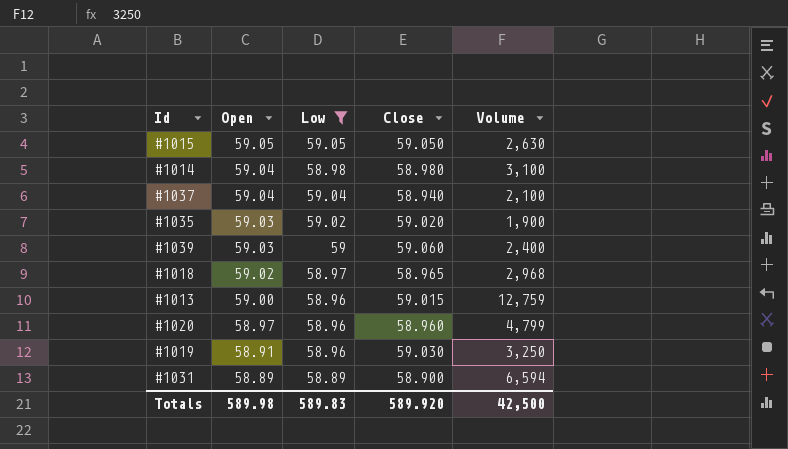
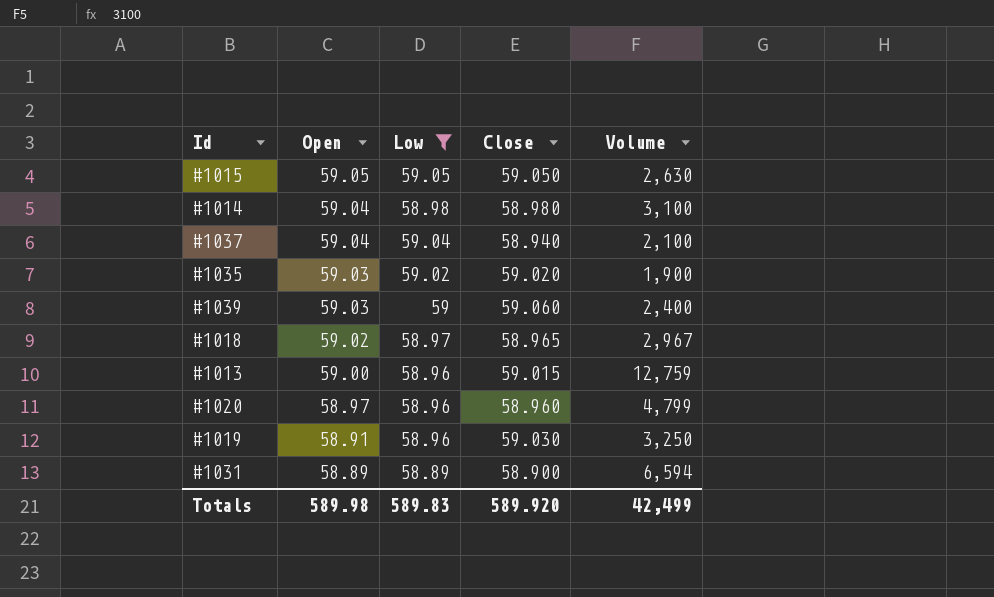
#1018 | Volume: 2,968 -> 2,967
Totals | Volume: 42,500 -> 42,499

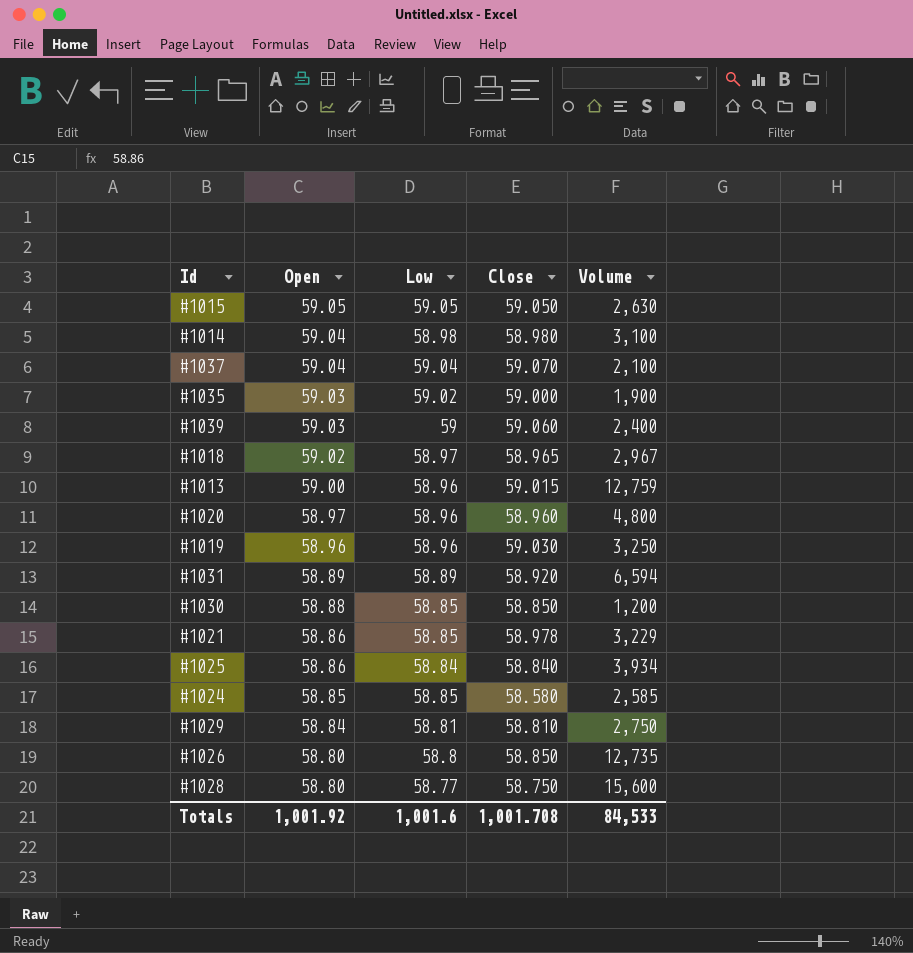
filter: Low >= 58.89 -> none
#1037 | Close: 58.940 -> 59.070
#1035 | Close: 59.020 -> 59.000
#1020 | Volume: 4,799 -> 4,800
#1019 | Open: 58.91 -> 58.96
#1031 | Close: 58.900 -> 58.920
Totals | Open: 589.98 -> 1,001.92
Totals | Low: 589.83 -> 1,001.6
Totals | Close: 589.920 -> 1,001.708
Totals | Volume: 42,499 -> 84,533

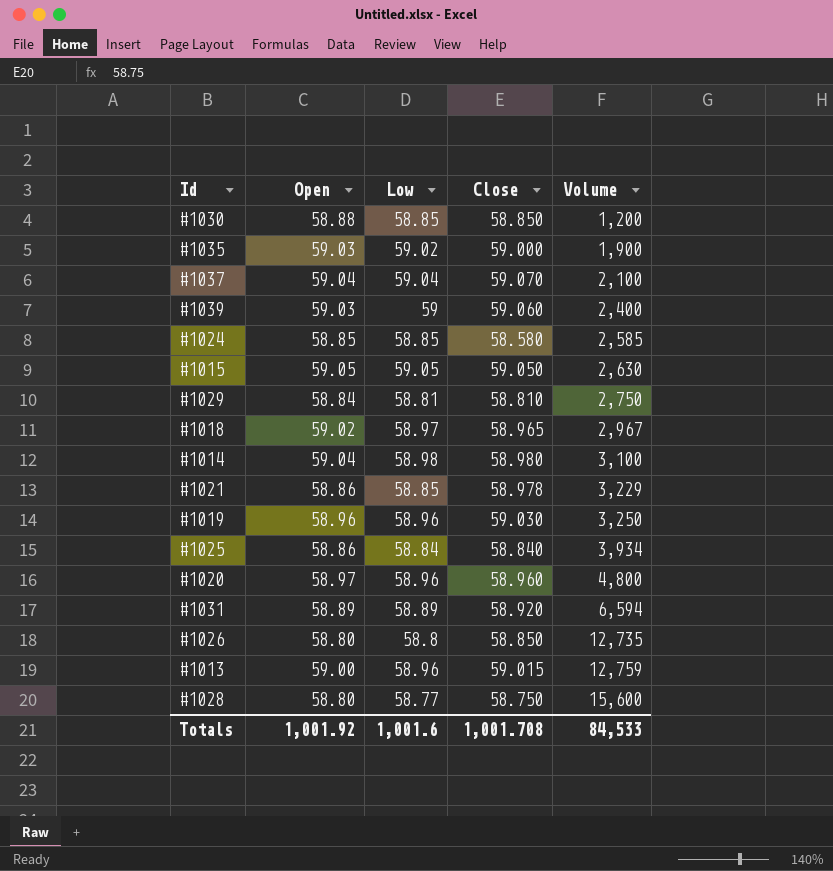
row order: Open descending -> Volume ascending

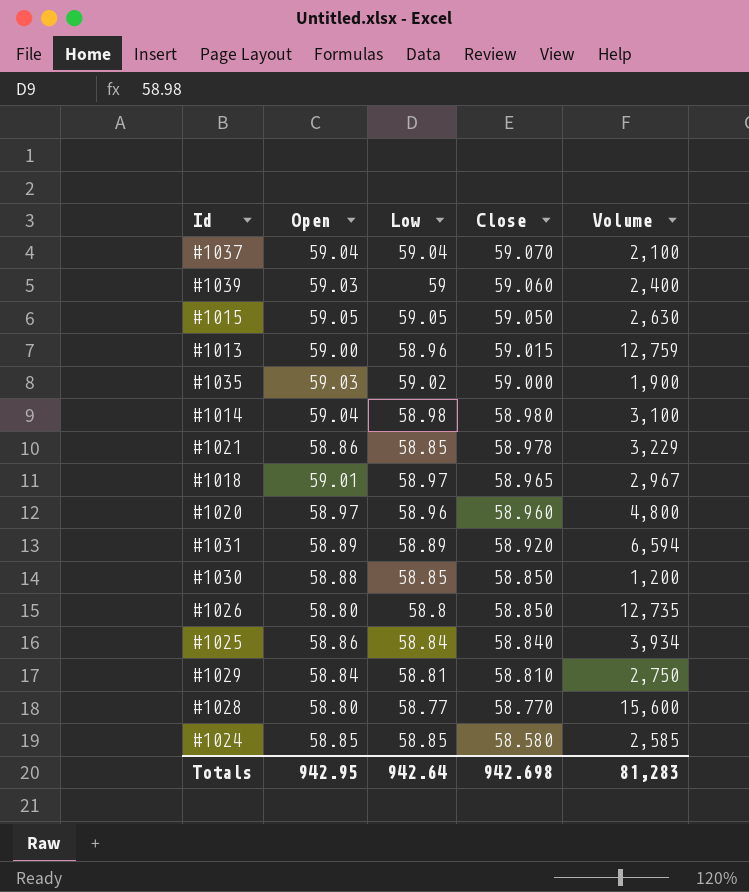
row order: Volume ascending -> Close descending
row #1019: 58.96 | 58.96 | 59.030 | 3,250 -> none
#1018 | Open: 59.02 -> 59.01
#1028 | Close: 58.750 -> 58.770
Totals | Open: 1,001.92 -> 942.95
Totals | Low: 1,001.6 -> 942.64
Totals | Close: 1,001.708 -> 942.698
Totals | Volume: 84,533 -> 81,283

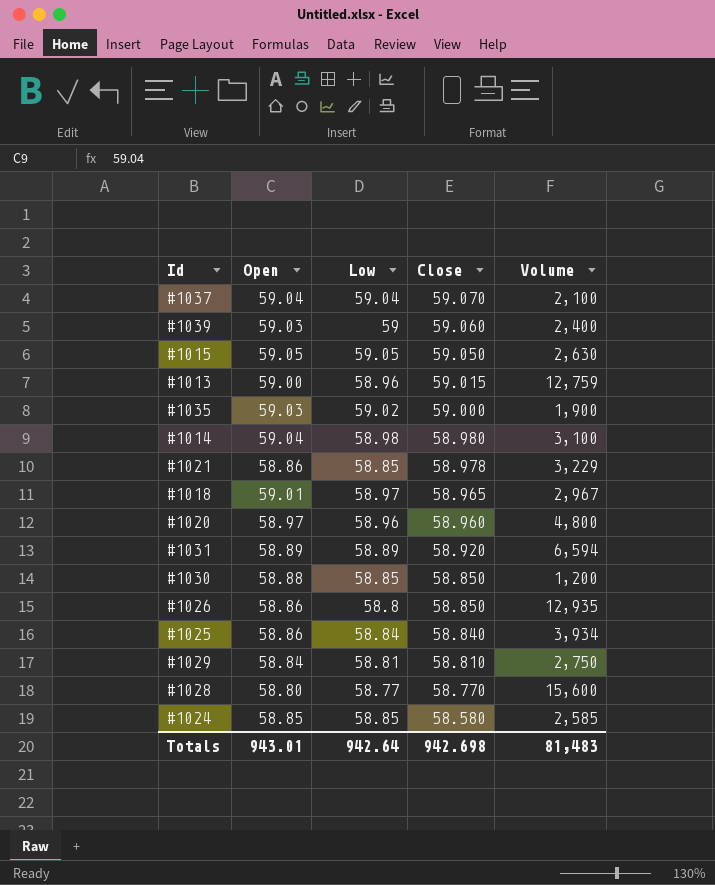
#1026 | Open: 58.80 -> 58.86
#1026 | Volume: 12,735 -> 12,935
Totals | Open: 942.95 -> 943.01
Totals | Volume: 81,283 -> 81,483

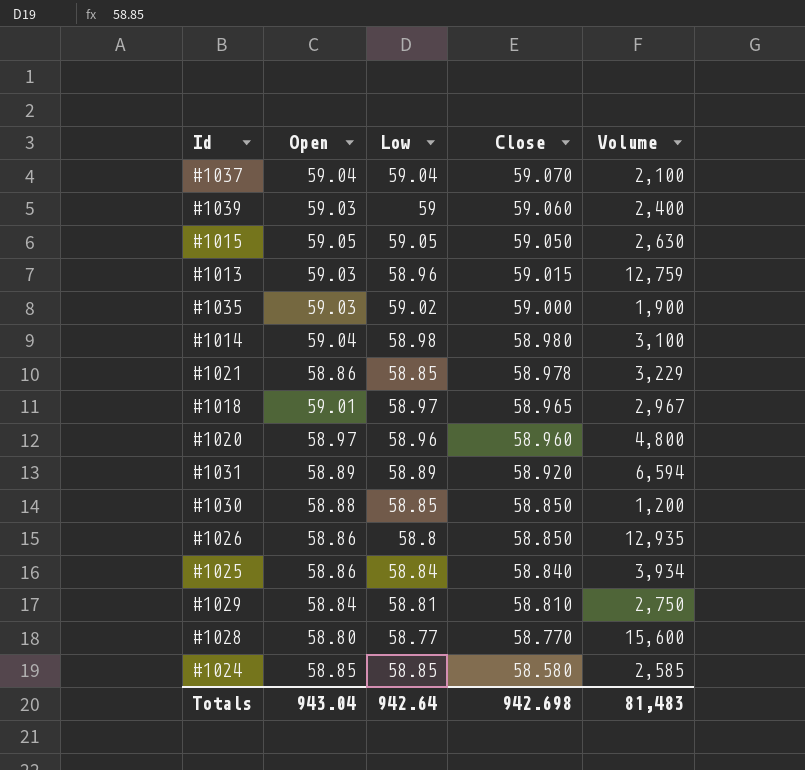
#1013 | Open: 59.00 -> 59.03
Totals | Open: 943.01 -> 943.04

